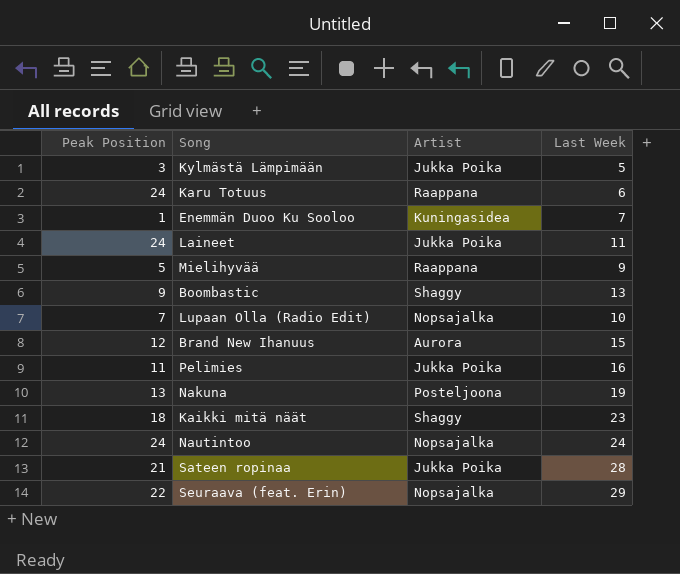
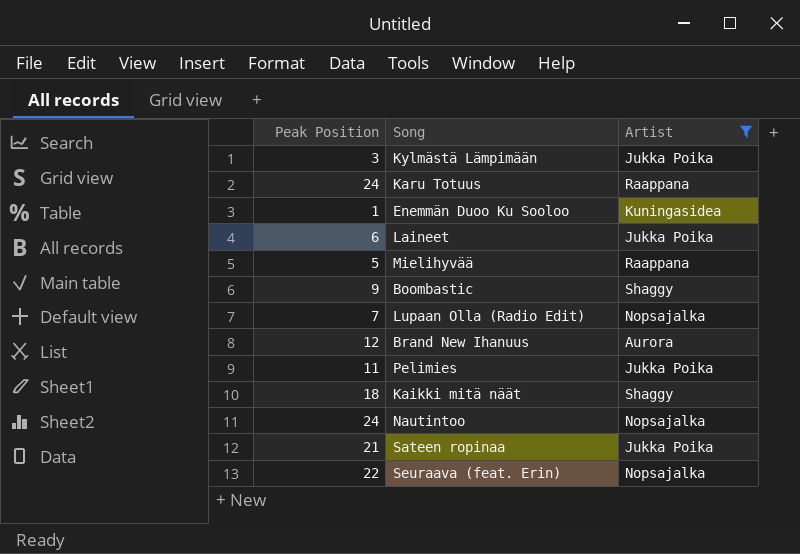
filter: none -> Artist != Posteljoona
column Last Week | position: 4 -> none
Laineet | Peak Position: 24 -> 6

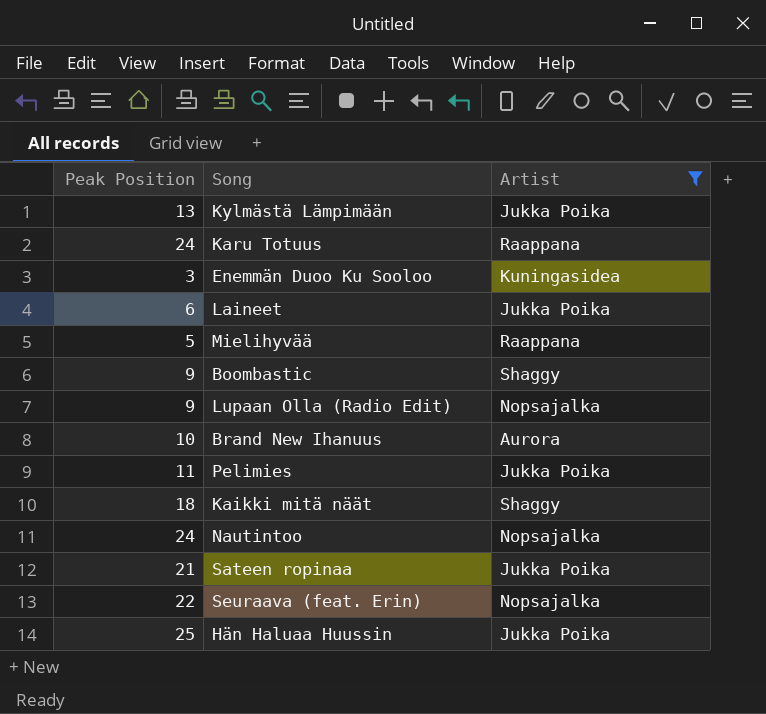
Kylmästä Lämpimään | Peak Position: 3 -> 13
Enemmän Duoo Ku Sooloo | Peak Position: 1 -> 3
Lupaan Olla (Radio Edit) | Peak Position: 7 -> 9
Brand New Ihanuus | Peak Position: 12 -> 10
row Hän Haluaa Huussin: none -> 25 | Jukka Poika

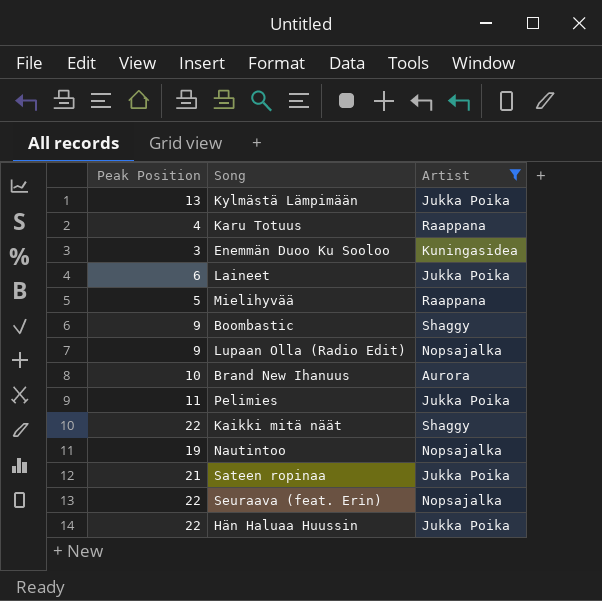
Karu Totuus | Peak Position: 24 -> 4
Kaikki mitä näät | Peak Position: 18 -> 22
Nautintoo | Peak Position: 24 -> 19
Hän Haluaa Huussin | Peak Position: 25 -> 22

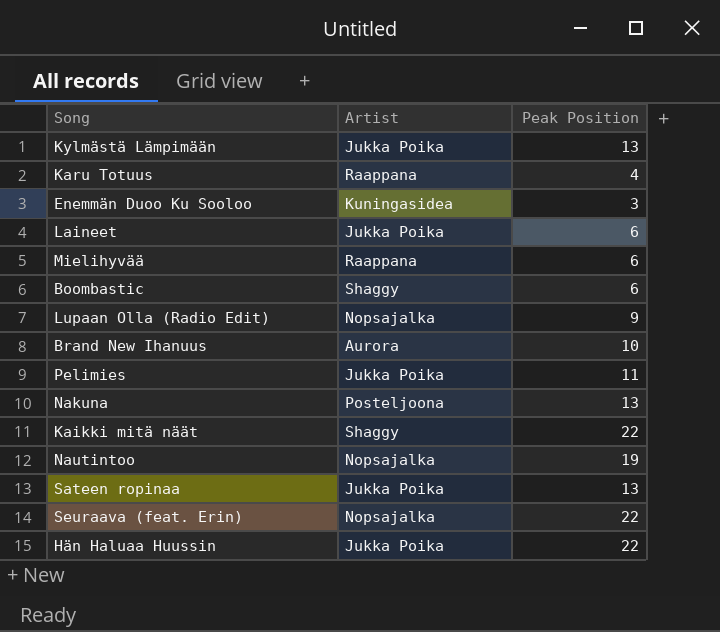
filter: Artist != Posteljoona -> none
column Peak Position | position: 1 -> 3
Mielihyvää | Peak Position: 5 -> 6
Boombastic | Peak Position: 9 -> 6
Sateen ropinaa | Peak Position: 21 -> 13

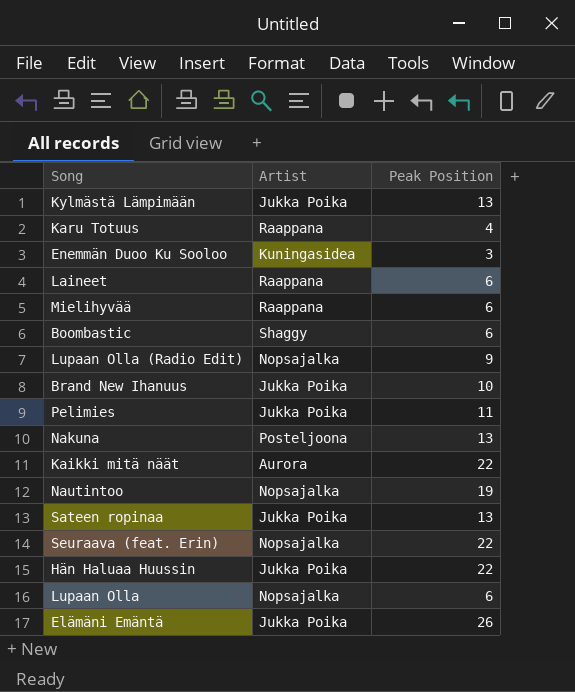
Laineet | Artist: Jukka Poika -> Raappana
Brand New Ihanuus | Artist: Aurora -> Jukka Poika
Kaikki mitä näät | Artist: Shaggy -> Aurora
row Lupaan Olla: none -> Nopsajalka | 6
row Elämäni Emäntä: none -> Jukka Poika | 26

